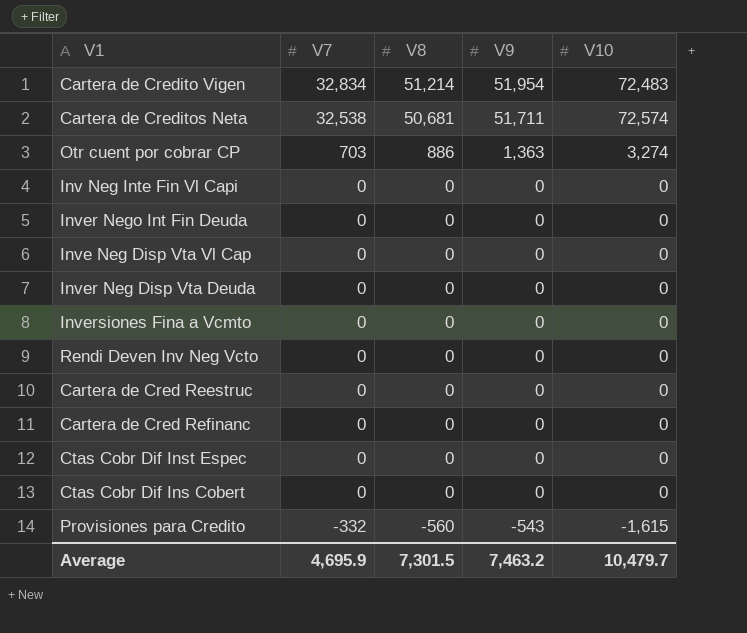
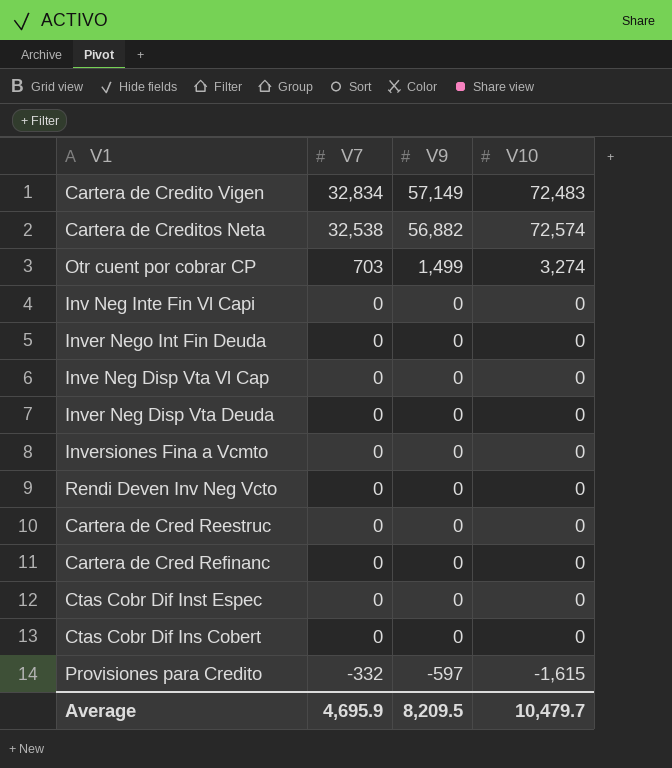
column V8 | position: 3 -> none
Cartera de Credito Vigen | V9: 51,954 -> 57,149
Cartera de Creditos Neta | V9: 51,711 -> 56,882
Otr cuent por cobrar CP | V9: 1,363 -> 1,499
Provisiones para Credito | V9: -543 -> -597
Average | V9: 7,463.2 -> 8,209.5

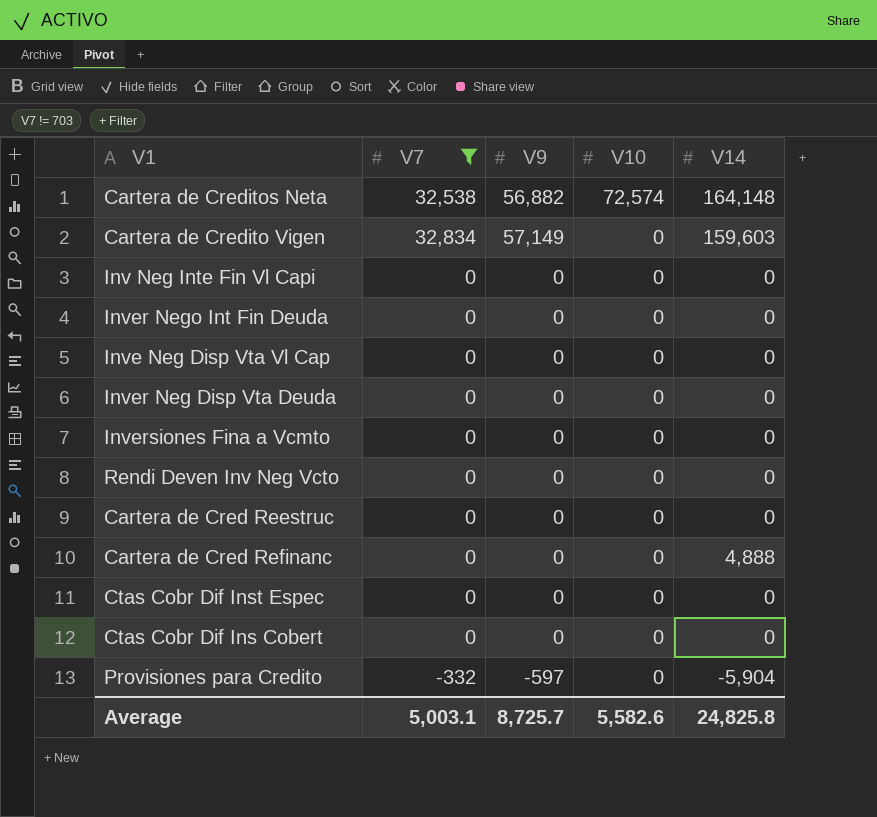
filter: none -> V7 != 703
row order: V7 descending -> V10 descending
column V14 | position: none -> 5
Cartera de Credito Vigen | V10: 72,483 -> 0
Provisiones para Credito | V10: -1,615 -> 0
Average | V7: 4,695.9 -> 5,003.1
Average | V9: 8,209.5 -> 8,725.7
Average | V10: 10,479.7 -> 5,582.6

